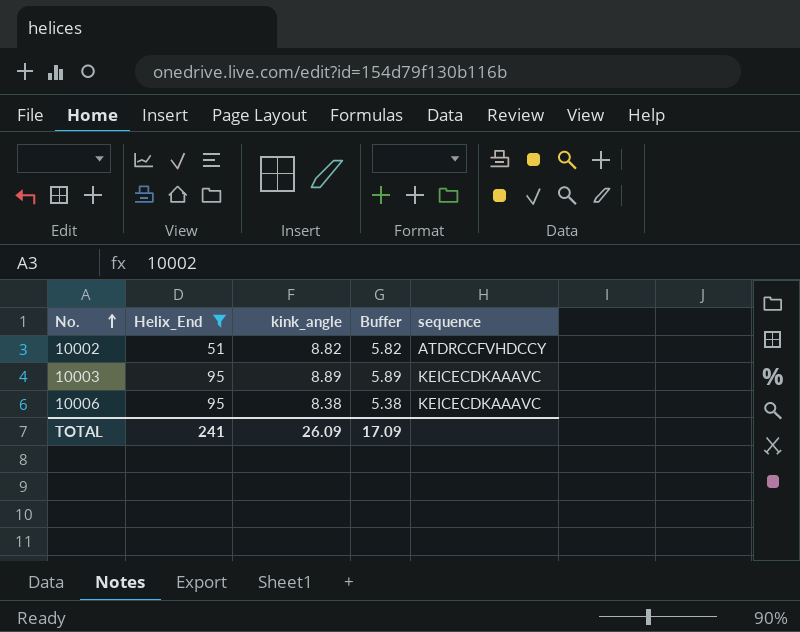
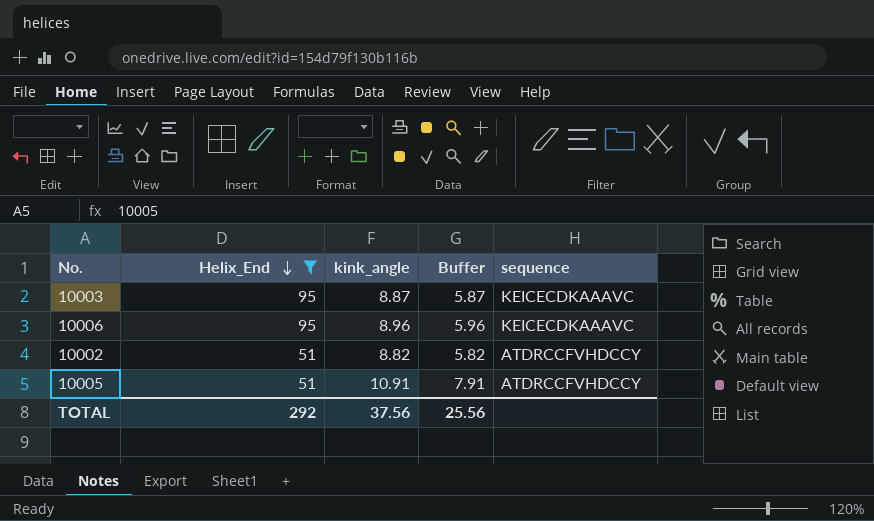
row order: No. ascending -> Helix_End descending
10003 | kink_angle: 8.89 -> 8.87
10003 | Buffer: 5.89 -> 5.87
10006 | kink_angle: 8.38 -> 8.96
10006 | Buffer: 5.38 -> 5.96
row 10005: none -> 51 | 10.91 | 7.91 | ATDRCCFVHDCCY
TOTAL | Helix_End: 241 -> 292
TOTAL | kink_angle: 26.09 -> 37.56
TOTAL | Buffer: 17.09 -> 25.56

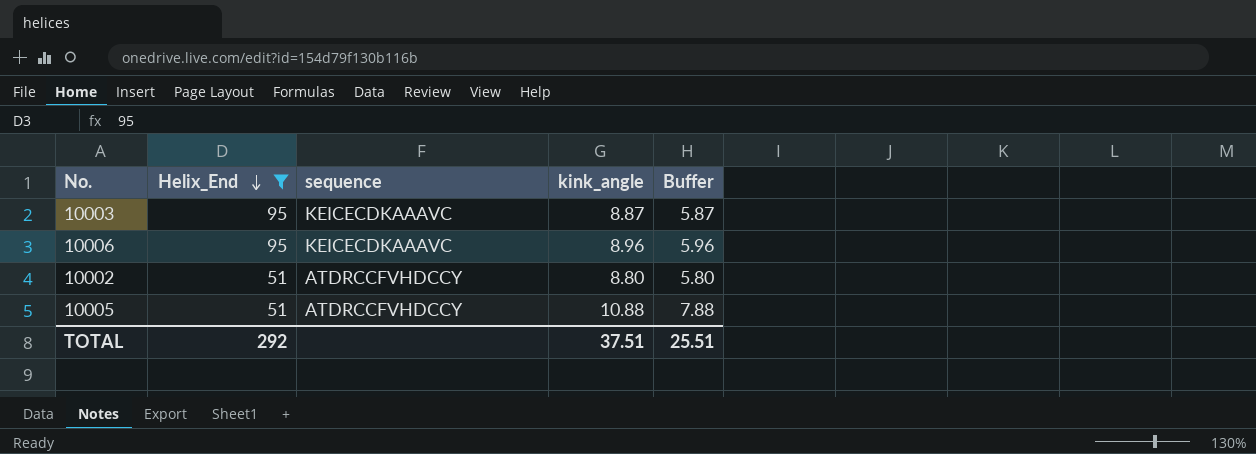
column sequence | position: 5 -> 3
10002 | kink_angle: 8.82 -> 8.80
10002 | Buffer: 5.82 -> 5.80
10005 | kink_angle: 10.91 -> 10.88
10005 | Buffer: 7.91 -> 7.88
TOTAL | kink_angle: 37.56 -> 37.51
TOTAL | Buffer: 25.56 -> 25.51

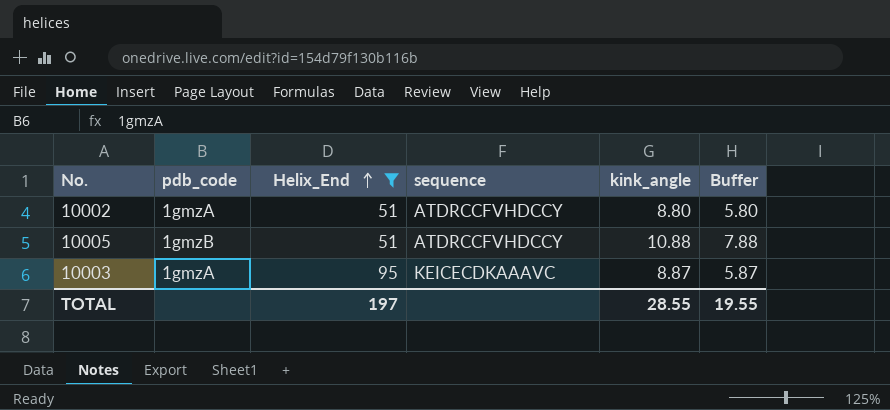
row order: Helix_End descending -> Helix_End ascending
column pdb_code | position: none -> 2
row 10006: 95 | KEICECDKAAAVC | 8.96 | 5.96 -> none
TOTAL | Helix_End: 292 -> 197
TOTAL | kink_angle: 37.51 -> 28.55
TOTAL | Buffer: 25.51 -> 19.55

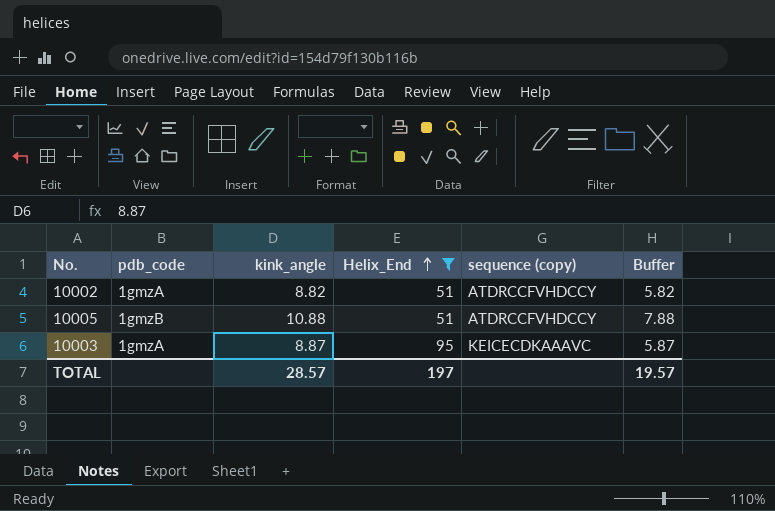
column kink_angle | position: 5 -> 3
column name: sequence -> sequence (copy)
10002 | kink_angle: 8.80 -> 8.82
10002 | Buffer: 5.80 -> 5.82
TOTAL | kink_angle: 28.55 -> 28.57
TOTAL | Buffer: 19.55 -> 19.57

